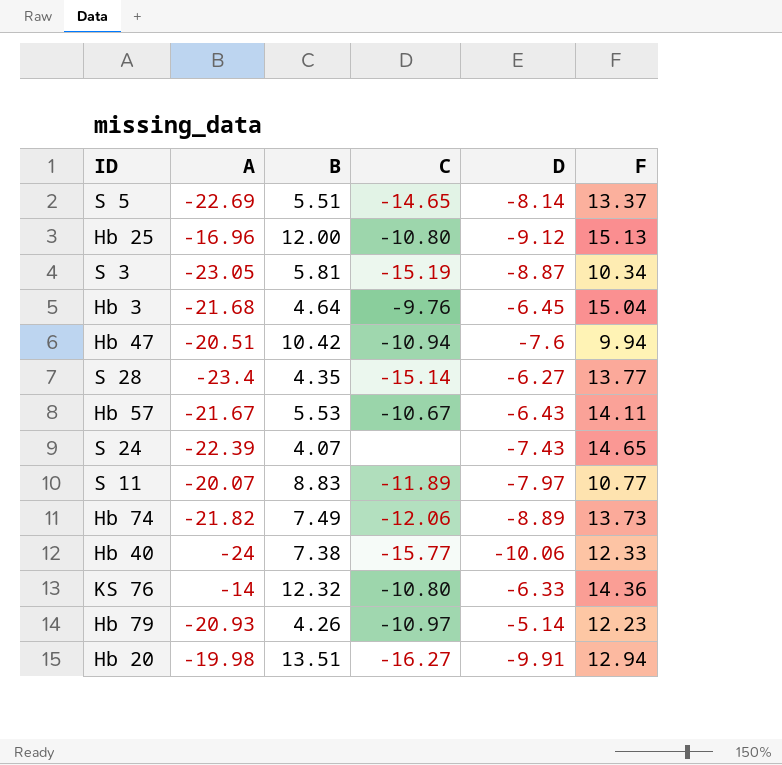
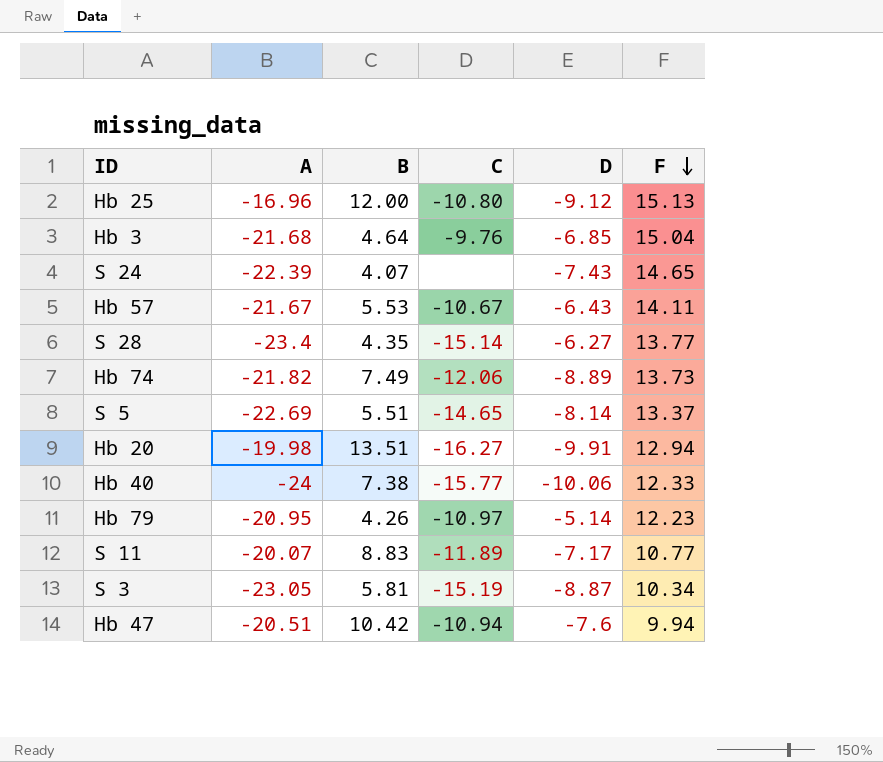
row order: none -> F descending
row KS 76: -14 | 12.32 | -10.80 | -6.33 | 14.36 -> none
Hb 3 | D: -6.45 -> -6.85
Hb 79 | A: -20.93 -> -20.95
S 11 | D: -7.97 -> -7.17

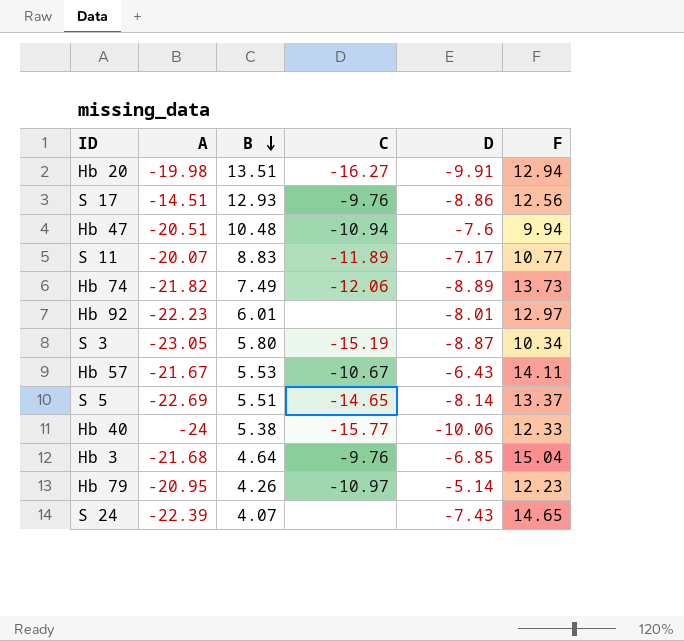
row order: F descending -> B descending
row Hb 25: -16.96 | 12.00 | -10.80 | -9.12 | 15.13 -> none
row S 28: -23.4 | 4.35 | -15.14 | -6.27 | 13.77 -> none
row S 17: none -> -14.51 | 12.93 | -9.76 | -8.86 | 12.56
Hb 47 | B: 10.42 -> 10.48
row Hb 92: none -> -22.23 | 6.01 | none | -8.01 | 12.97
S 3 | B: 5.81 -> 5.80
Hb 40 | B: 7.38 -> 5.38

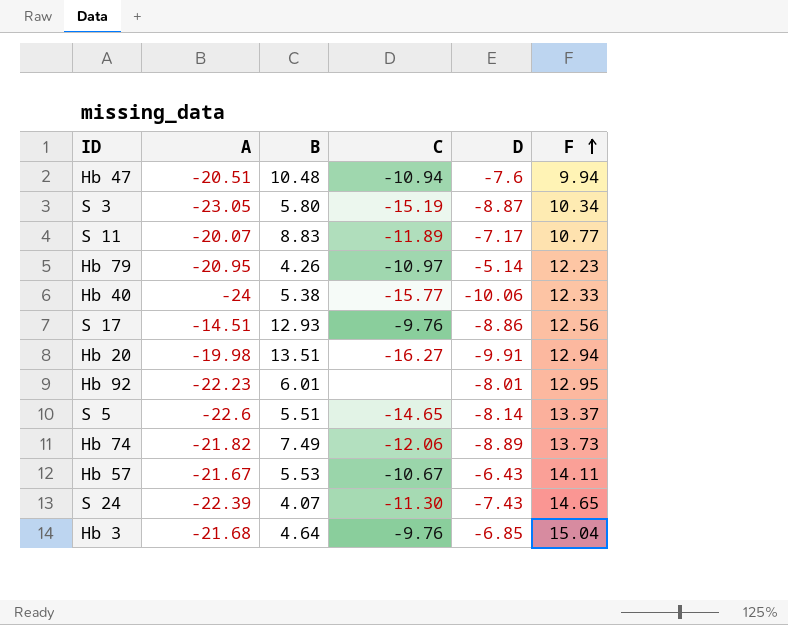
row order: B descending -> F ascending
Hb 92 | F: 12.97 -> 12.95
S 5 | A: -22.69 -> -22.6
S 24 | C: none -> -11.30

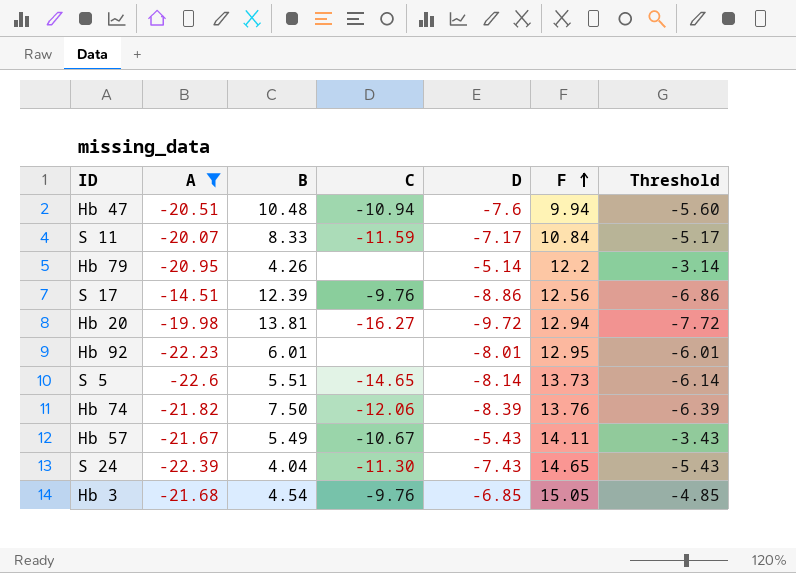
filter: none -> A >= -22.6
column Threshold | formula: none -> [D] + 2
S 11 | B: 8.83 -> 8.33
S 11 | C: -11.89 -> -11.59
S 11 | F: 10.77 -> 10.84
Hb 79 | C: -10.97 -> none
Hb 79 | F: 12.23 -> 12.2
S 17 | B: 12.93 -> 12.39
Hb 20 | B: 13.51 -> 13.81
Hb 20 | D: -9.91 -> -9.72
S 5 | F: 13.37 -> 13.73
Hb 74 | B: 7.49 -> 7.50
Hb 74 | D: -8.89 -> -8.39
Hb 74 | F: 13.73 -> 13.76
Hb 57 | B: 5.53 -> 5.49
Hb 57 | D: -6.43 -> -5.43
S 24 | B: 4.07 -> 4.04
Hb 3 | B: 4.64 -> 4.54
Hb 3 | F: 15.04 -> 15.05

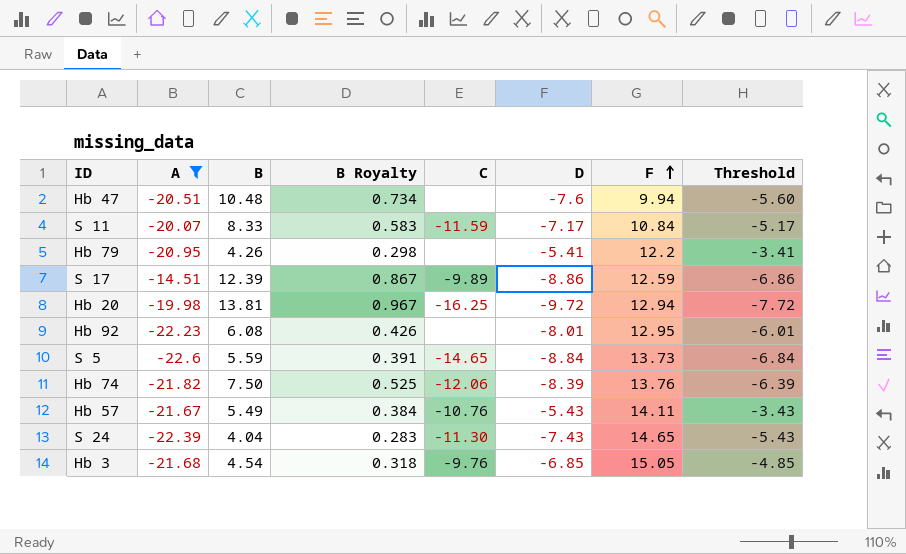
column B Royalty | formula: none -> [B] * 0.07
Hb 47 | C: -10.94 -> none
Hb 79 | D: -5.14 -> -5.41
Hb 79 | Threshold: -3.14 -> -3.41
S 17 | C: -9.76 -> -9.89
S 17 | F: 12.56 -> 12.59
Hb 20 | C: -16.27 -> -16.25
Hb 92 | B: 6.01 -> 6.08
S 5 | B: 5.51 -> 5.59
S 5 | D: -8.14 -> -8.84
S 5 | Threshold: -6.14 -> -6.84
Hb 57 | C: -10.67 -> -10.76

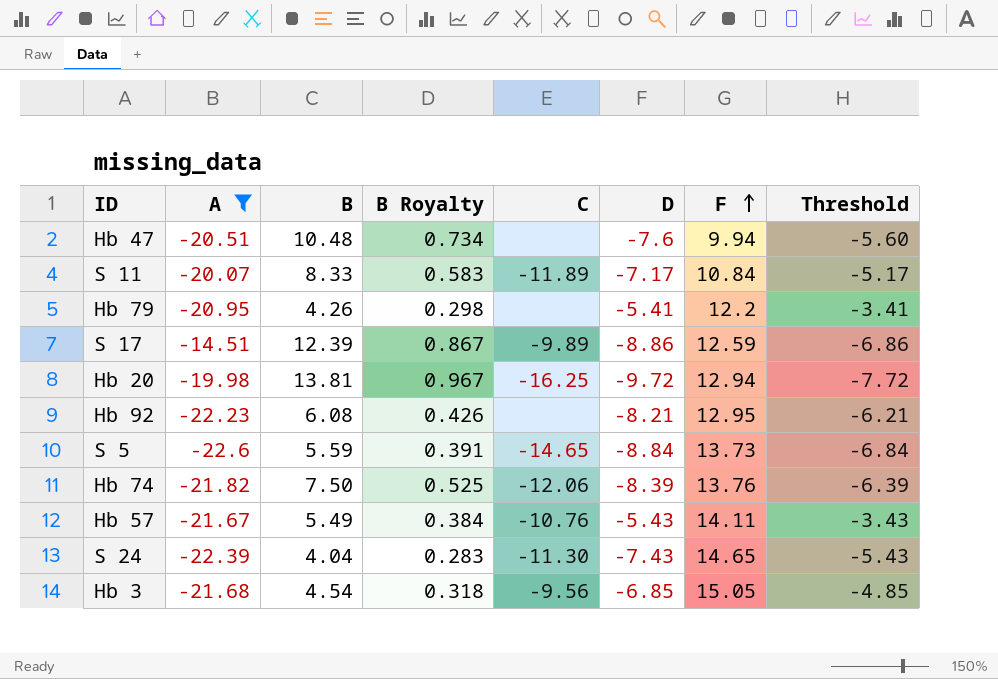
S 11 | C: -11.59 -> -11.89
Hb 92 | D: -8.01 -> -8.21
Hb 92 | Threshold: -6.01 -> -6.21
Hb 3 | C: -9.76 -> -9.56

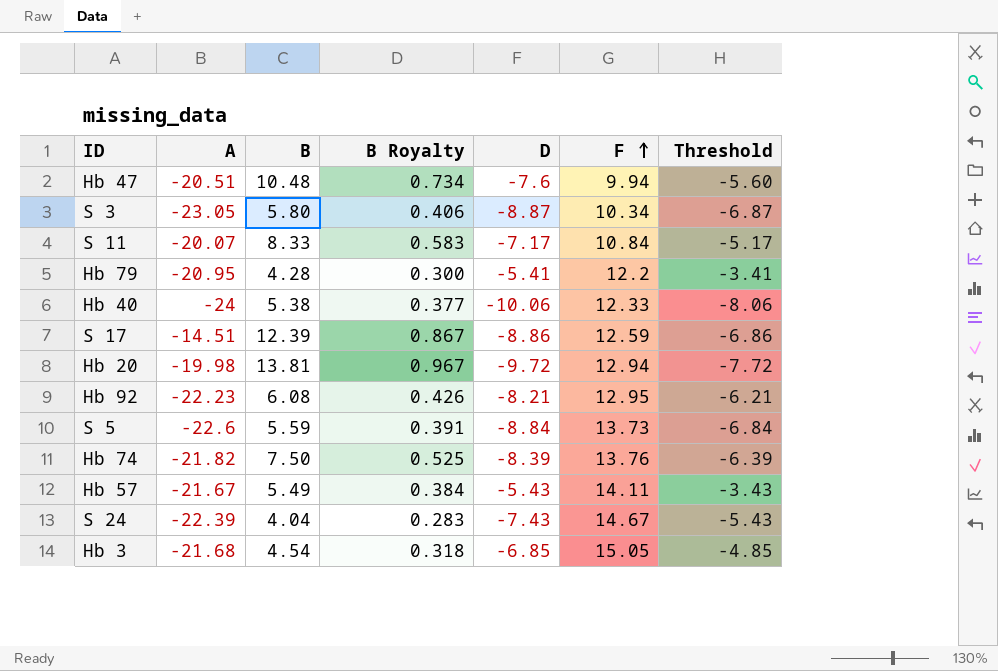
filter: A >= -22.6 -> none
column C | position: 5 -> none
Hb 79 | B: 4.26 -> 4.28
Hb 79 | B Royalty: 0.298 -> 0.300
S 24 | F: 14.65 -> 14.67

